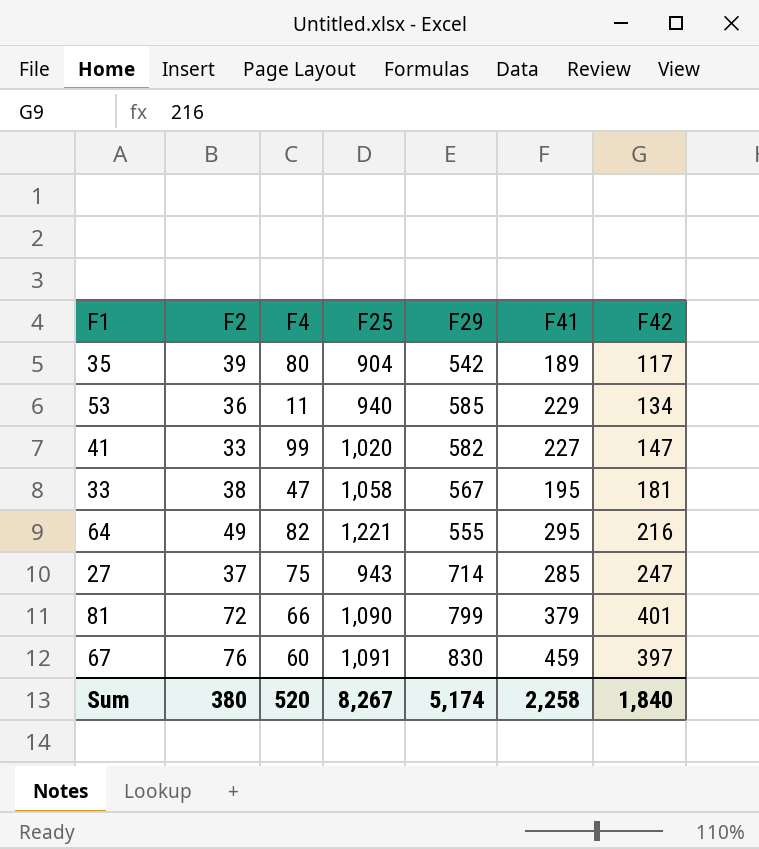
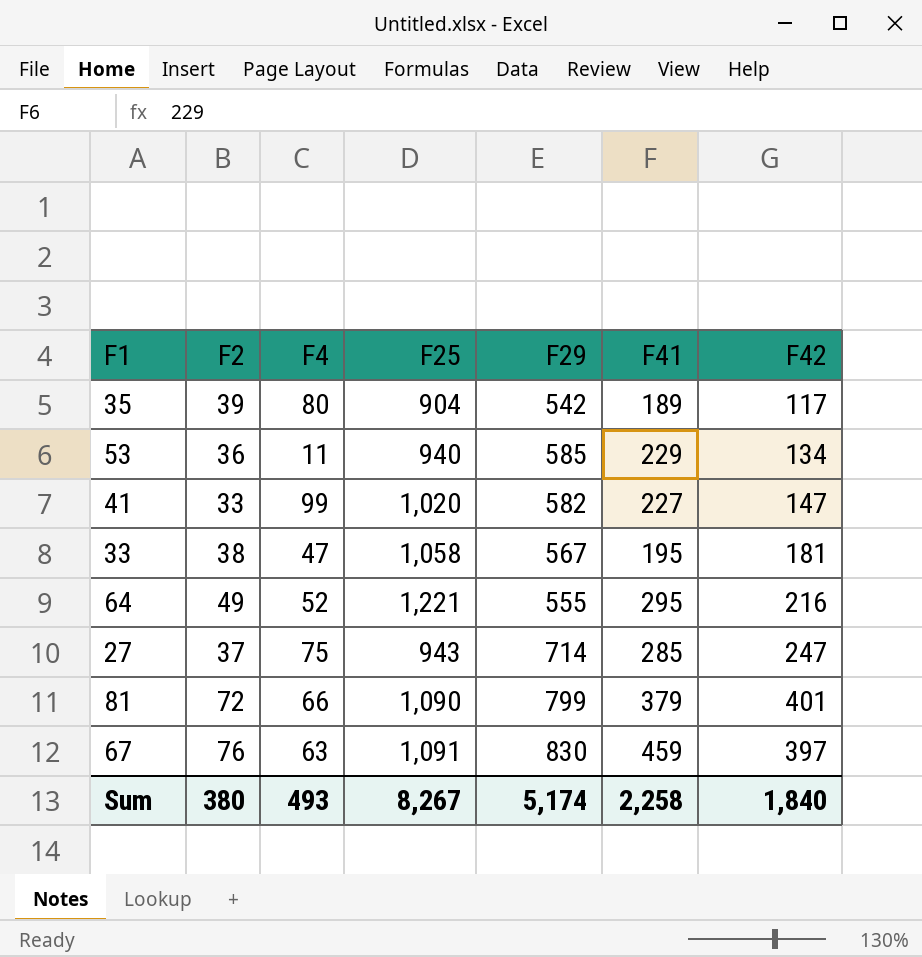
64 | F4: 82 -> 52
67 | F4: 60 -> 63
Sum | F4: 520 -> 493

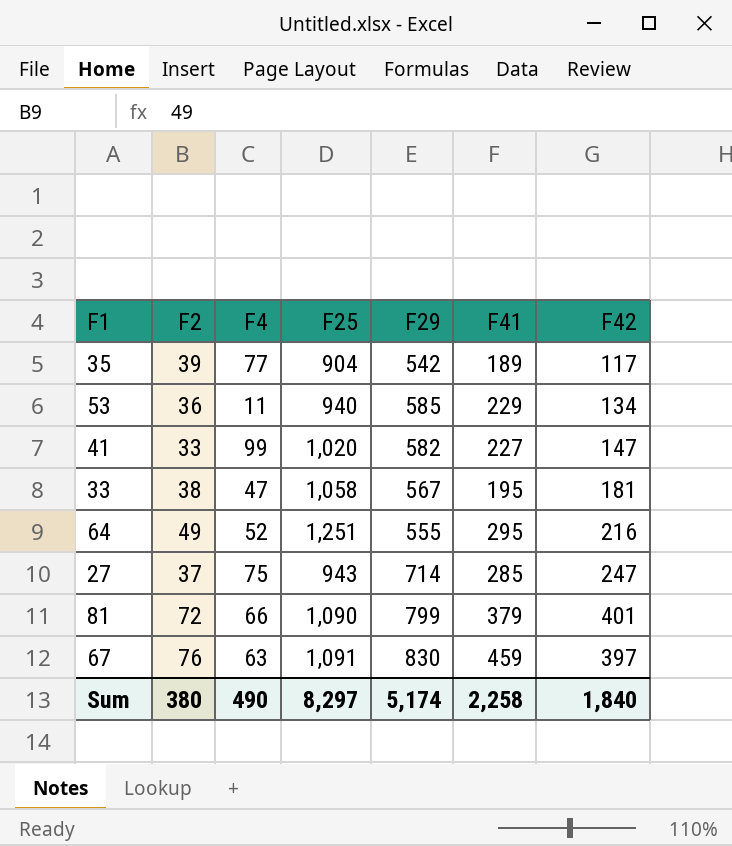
35 | F4: 80 -> 77
64 | F25: 1,221 -> 1,251
Sum | F4: 493 -> 490
Sum | F25: 8,267 -> 8,297

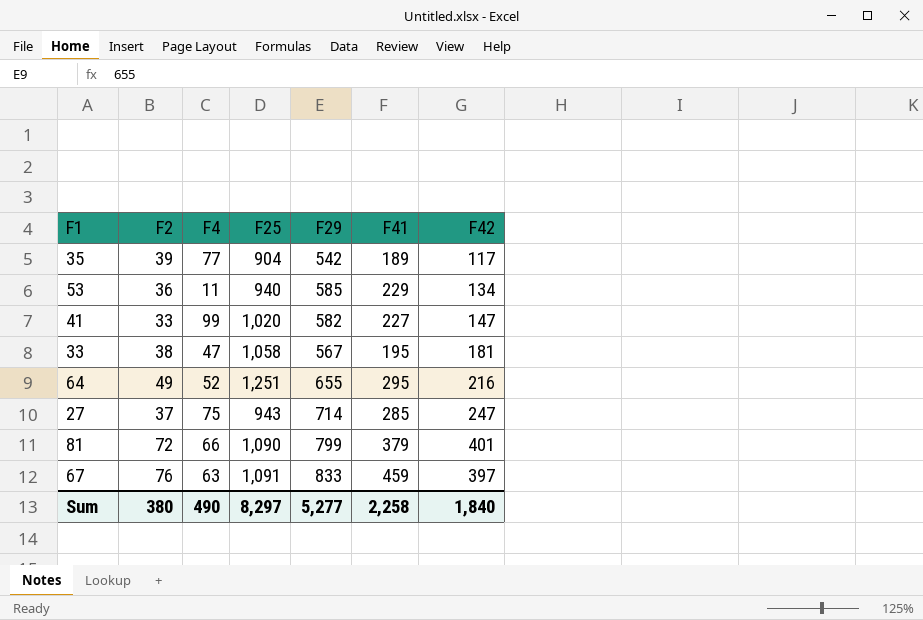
64 | F29: 555 -> 655
67 | F29: 830 -> 833
Sum | F29: 5,174 -> 5,277

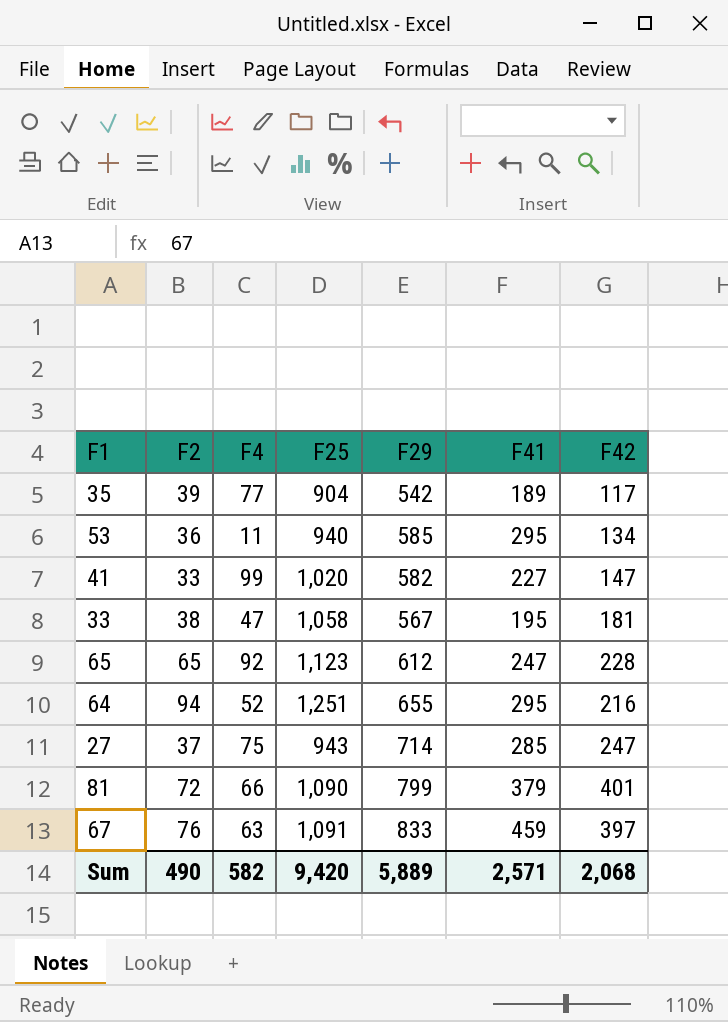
53 | F41: 229 -> 295
row 65: none -> 65 | 92 | 1,123 | 612 | 247 | 228
64 | F2: 49 -> 94
Sum | F2: 380 -> 490
Sum | F4: 490 -> 582
Sum | F25: 8,297 -> 9,420
Sum | F29: 5,277 -> 5,889
Sum | F41: 2,258 -> 2,571
Sum | F42: 1,840 -> 2,068

